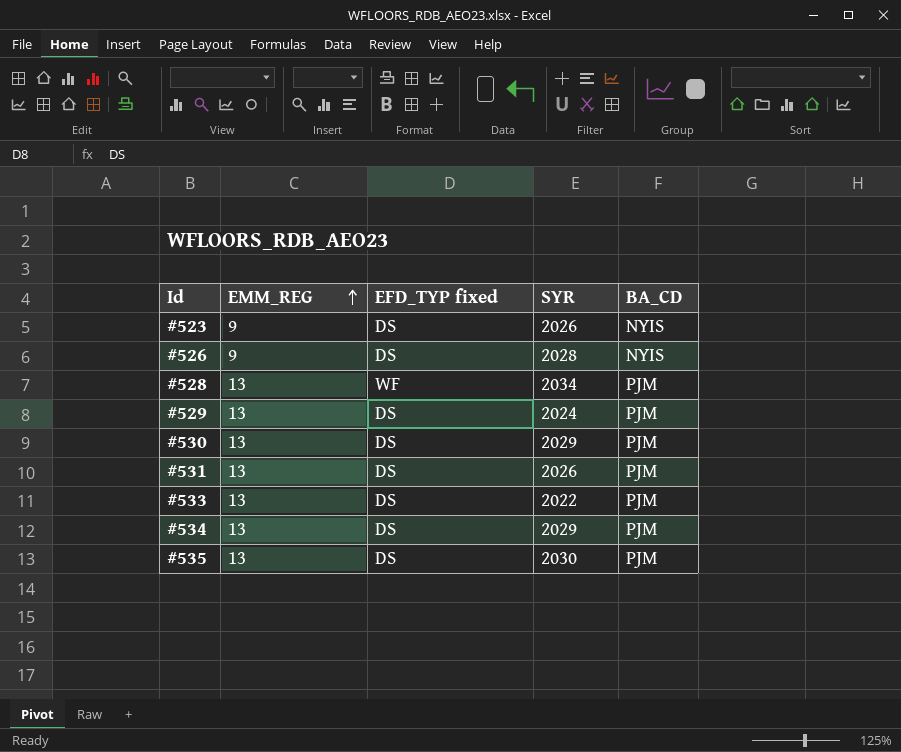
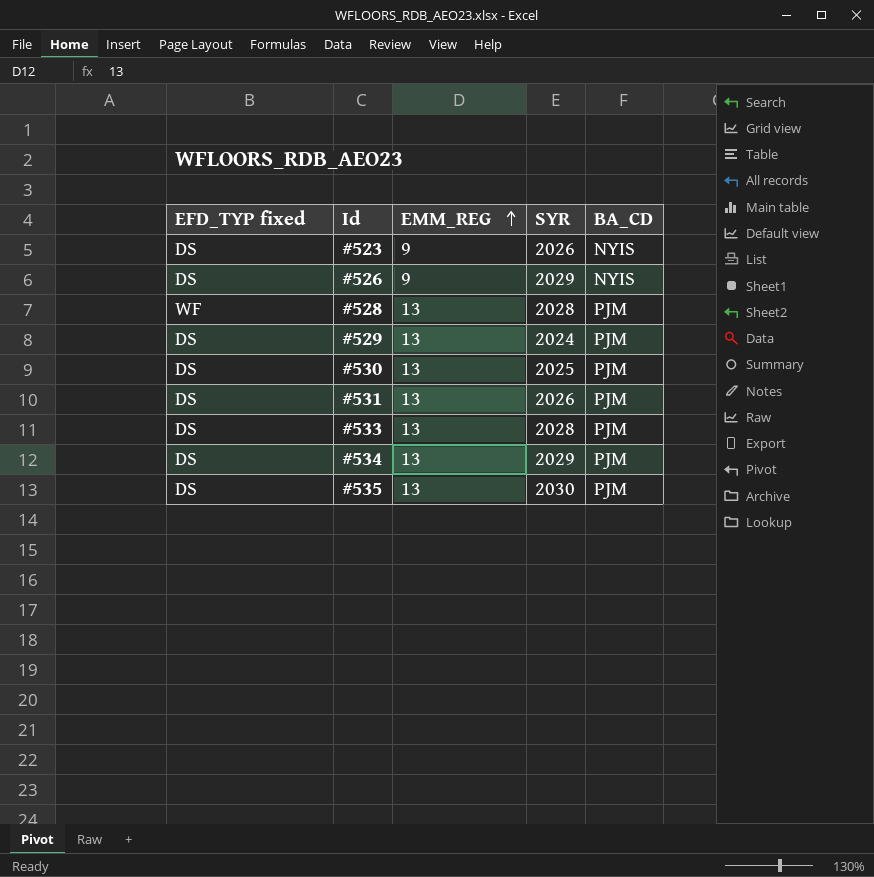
column EFD_TYP fixed | position: 3 -> 1
#526 | SYR: 2028 -> 2029
#528 | SYR: 2034 -> 2028
#530 | SYR: 2029 -> 2025
#533 | SYR: 2022 -> 2028

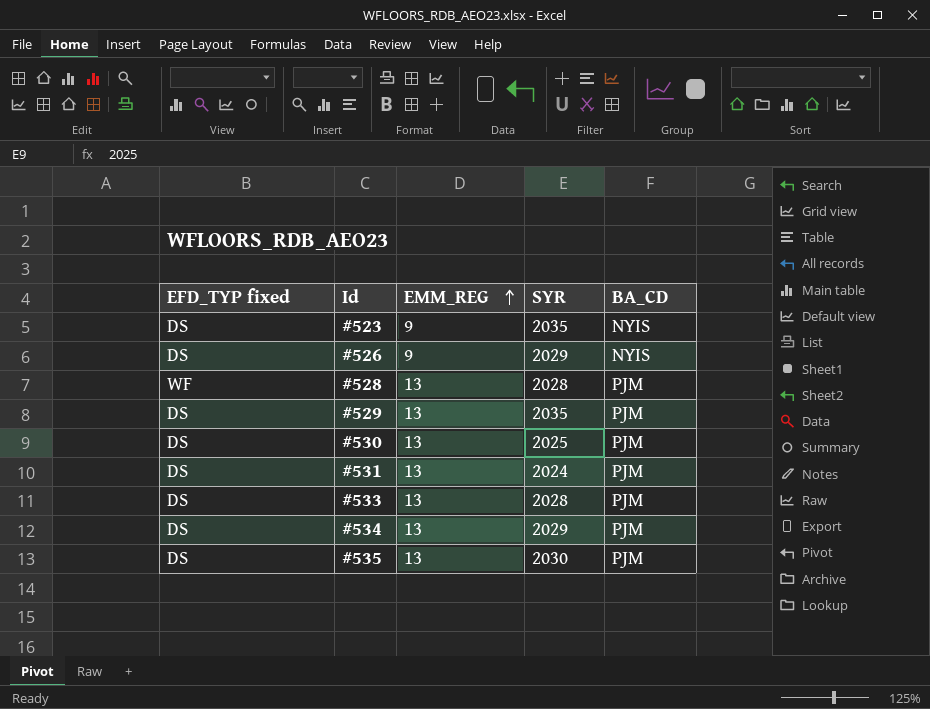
#523 | SYR: 2026 -> 2035
#529 | SYR: 2024 -> 2035
#531 | SYR: 2026 -> 2024

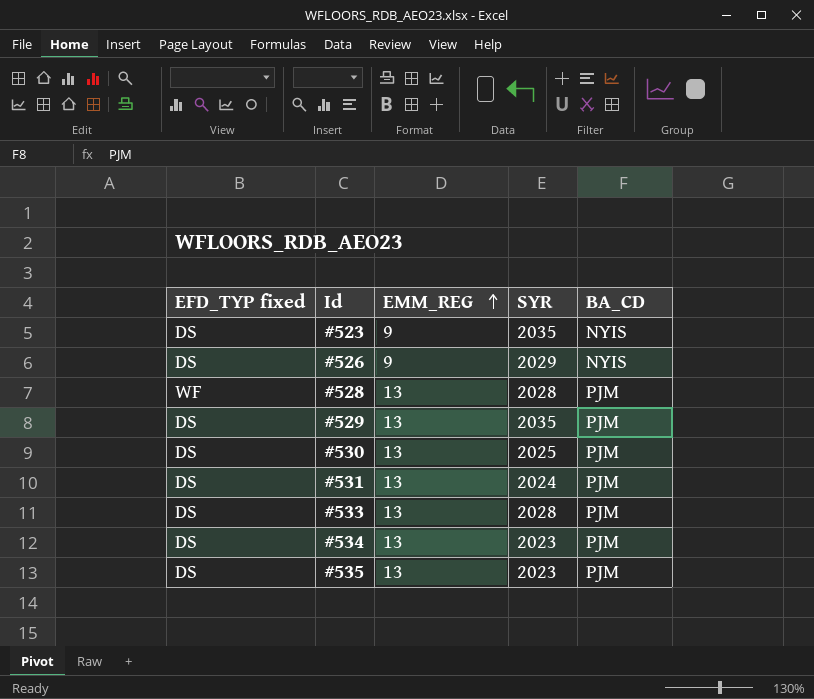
#534 | SYR: 2029 -> 2023
#535 | SYR: 2030 -> 2023

